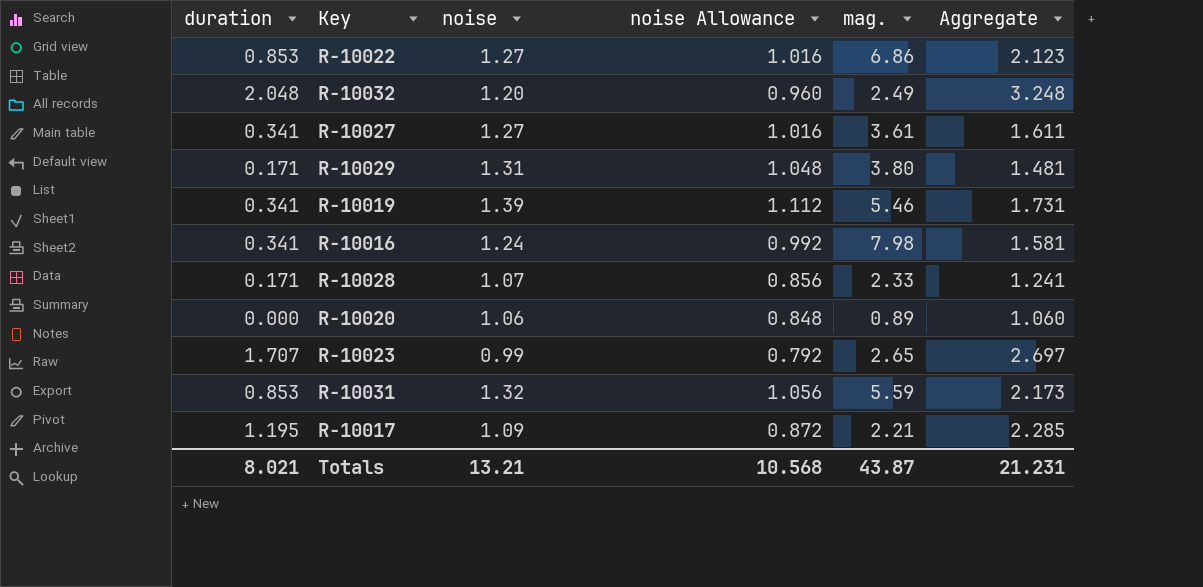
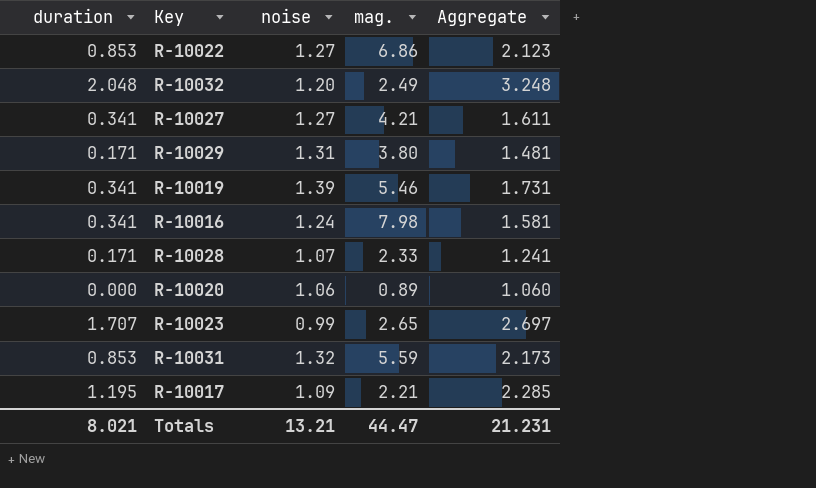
column noise Allowance | formula: [noise] * 0.8 -> none
R-10027 | mag.: 3.61 -> 4.21
Totals | mag.: 43.87 -> 44.47

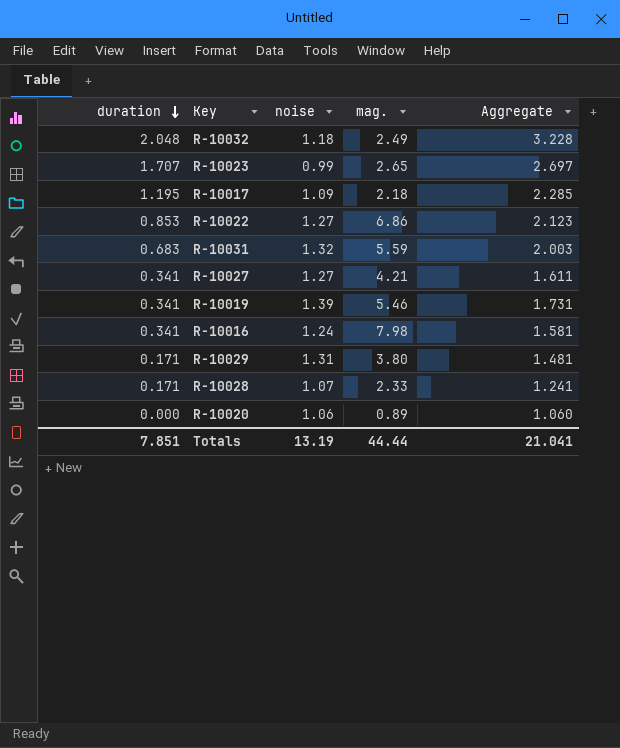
row order: none -> duration descending
R-10032 | noise: 1.20 -> 1.18
R-10032 | Aggregate: 3.248 -> 3.228
R-10017 | mag.: 2.21 -> 2.18
R-10031 | duration: 0.853 -> 0.683
R-10031 | Aggregate: 2.173 -> 2.003
Totals | duration: 8.021 -> 7.851
Totals | noise: 13.21 -> 13.19
Totals | mag.: 44.47 -> 44.44
Totals | Aggregate: 21.231 -> 21.041

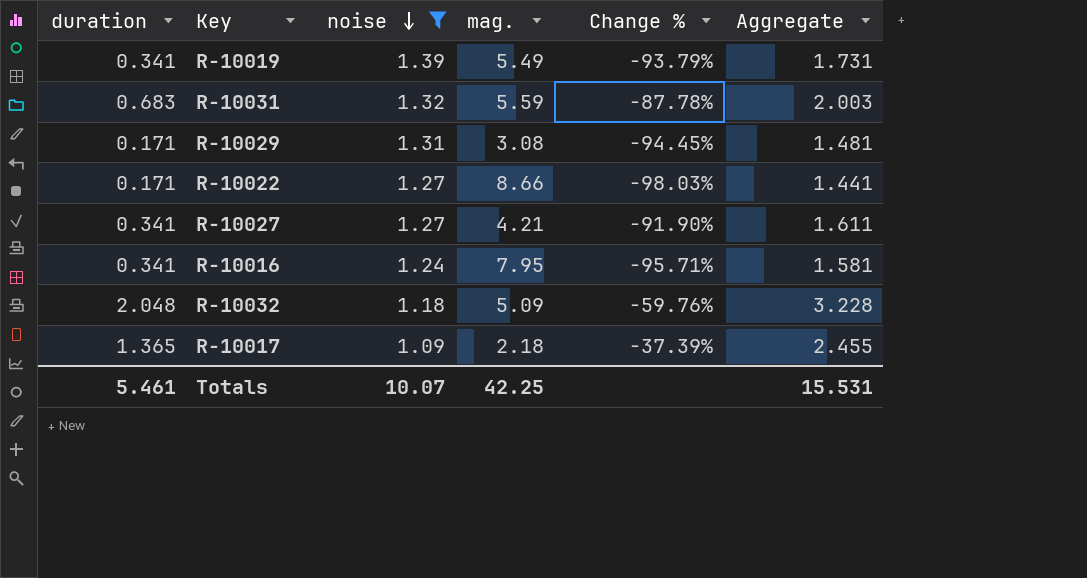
filter: none -> noise >= 1.09
row order: duration descending -> noise descending
column Change % | formula: none -> ([duration] - [mag.]) / [mag.]
R-10019 | mag.: 5.46 -> 5.49
R-10029 | mag.: 3.80 -> 3.08
R-10022 | duration: 0.853 -> 0.171
R-10022 | mag.: 6.86 -> 8.66
R-10022 | Aggregate: 2.123 -> 1.441
R-10016 | mag.: 7.98 -> 7.95
R-10032 | mag.: 2.49 -> 5.09
R-10017 | duration: 1.195 -> 1.365
R-10017 | Aggregate: 2.285 -> 2.455
Totals | duration: 7.851 -> 5.461
Totals | noise: 13.19 -> 10.07
Totals | mag.: 44.44 -> 42.25
Totals | Aggregate: 21.041 -> 15.531

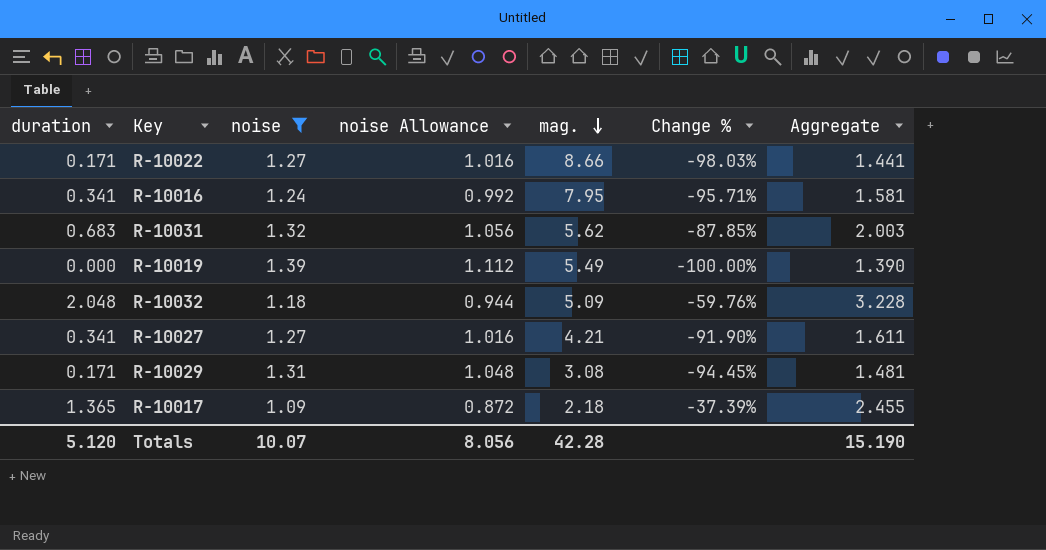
row order: noise descending -> mag. descending
column noise Allowance | formula: none -> [noise] * 0.8
R-10031 | mag.: 5.59 -> 5.62
R-10031 | Change %: -87.78% -> -87.85%
R-10019 | duration: 0.341 -> 0.000
R-10019 | Change %: -93.79% -> -100.00%
R-10019 | Aggregate: 1.731 -> 1.390
Totals | duration: 5.461 -> 5.120
Totals | mag.: 42.25 -> 42.28
Totals | Aggregate: 15.531 -> 15.190

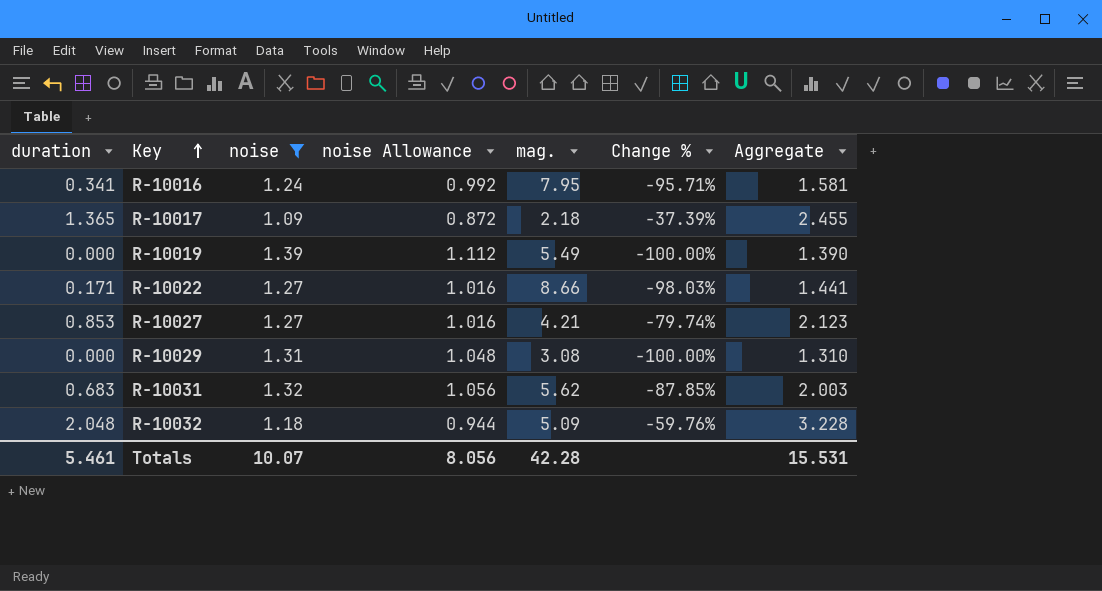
row order: mag. descending -> Key ascending
R-10027 | duration: 0.341 -> 0.853
R-10027 | Change %: -91.90% -> -79.74%
R-10027 | Aggregate: 1.611 -> 2.123
R-10029 | duration: 0.171 -> 0.000
R-10029 | Change %: -94.45% -> -100.00%
R-10029 | Aggregate: 1.481 -> 1.310
Totals | duration: 5.120 -> 5.461
Totals | Aggregate: 15.190 -> 15.531

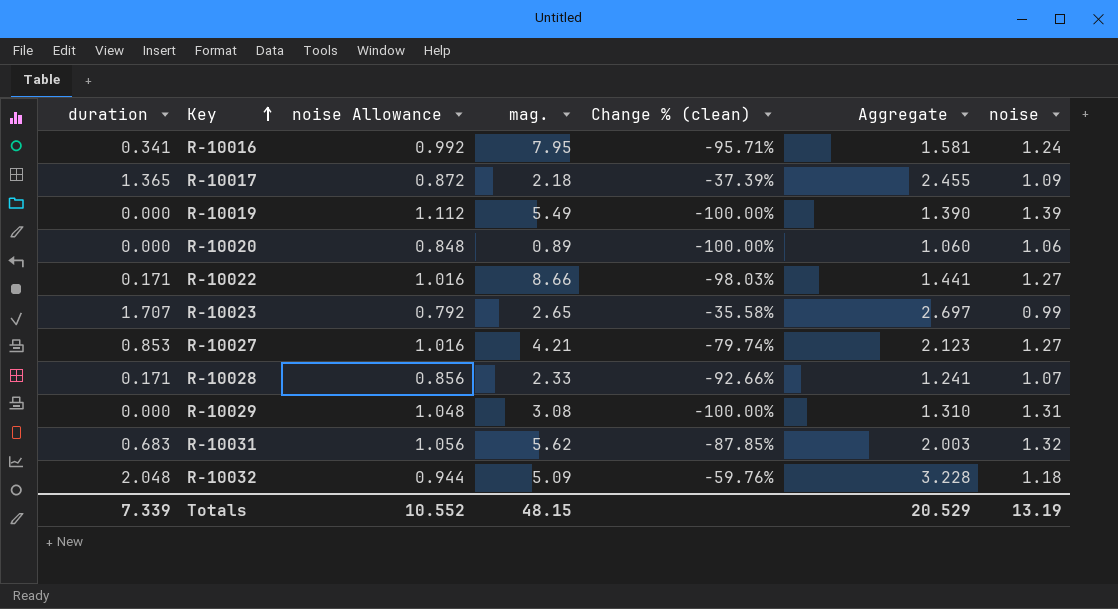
filter: noise >= 1.09 -> none
column name: Change % -> Change % (clean)
column noise | position: 3 -> 7
Totals | duration: 5.461 -> 7.339
Totals | noise Allowance: 8.056 -> 10.552
Totals | mag.: 42.28 -> 48.15
Totals | Aggregate: 15.531 -> 20.529
Totals | noise: 10.07 -> 13.19

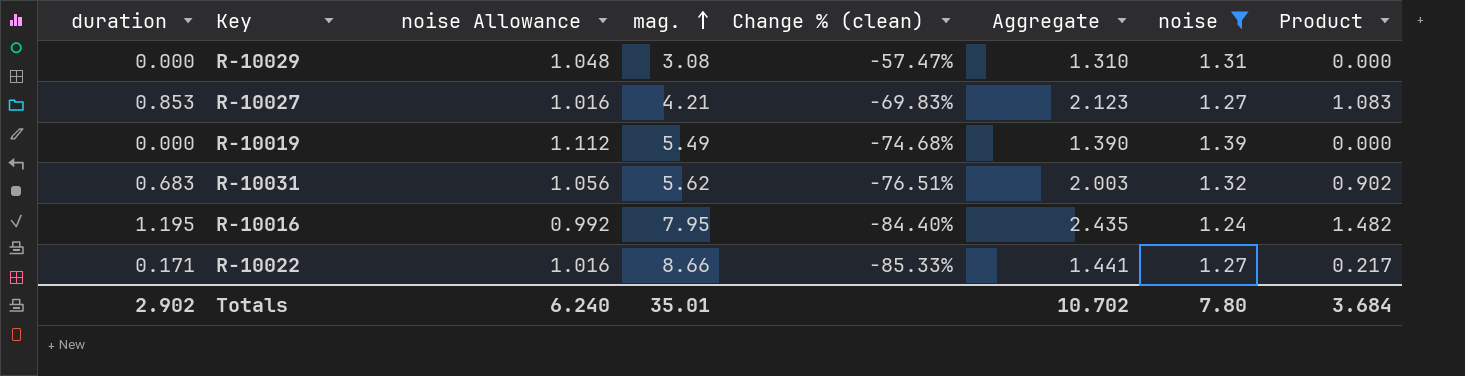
filter: none -> noise >= 1.24
row order: Key ascending -> mag. ascending
column Change % (clean) | formula: ([duration] - [mag.]) / [mag.] -> ([noise] - [mag.]) / [mag.]
column Product | formula: none -> [duration] * [noise]
R-10016 | duration: 0.341 -> 1.195
R-10016 | Aggregate: 1.581 -> 2.435
Totals | duration: 7.339 -> 2.902
Totals | noise Allowance: 10.552 -> 6.240
Totals | mag.: 48.15 -> 35.01
Totals | Aggregate: 20.529 -> 10.702
Totals | noise: 13.19 -> 7.80

